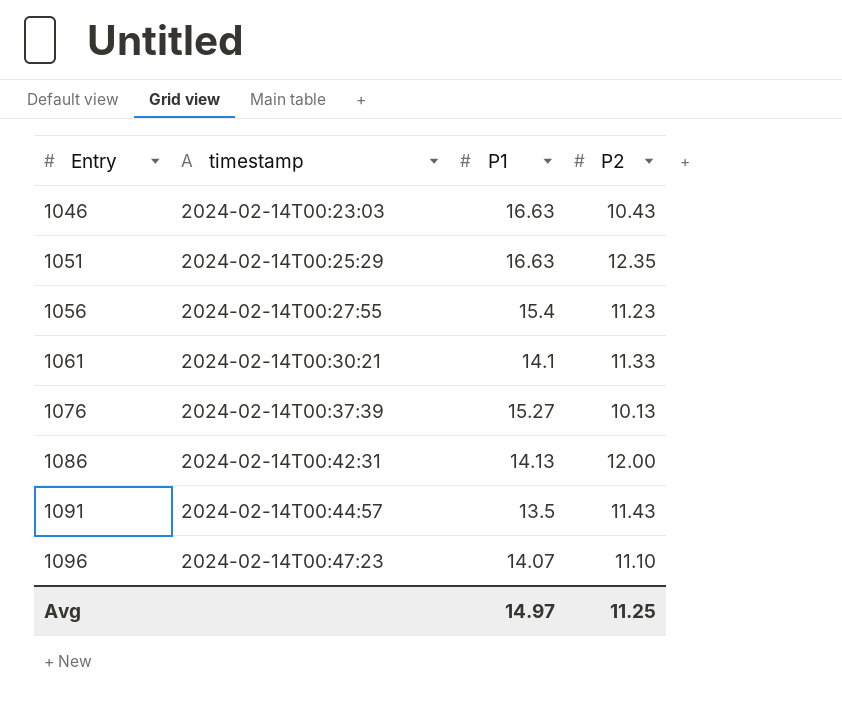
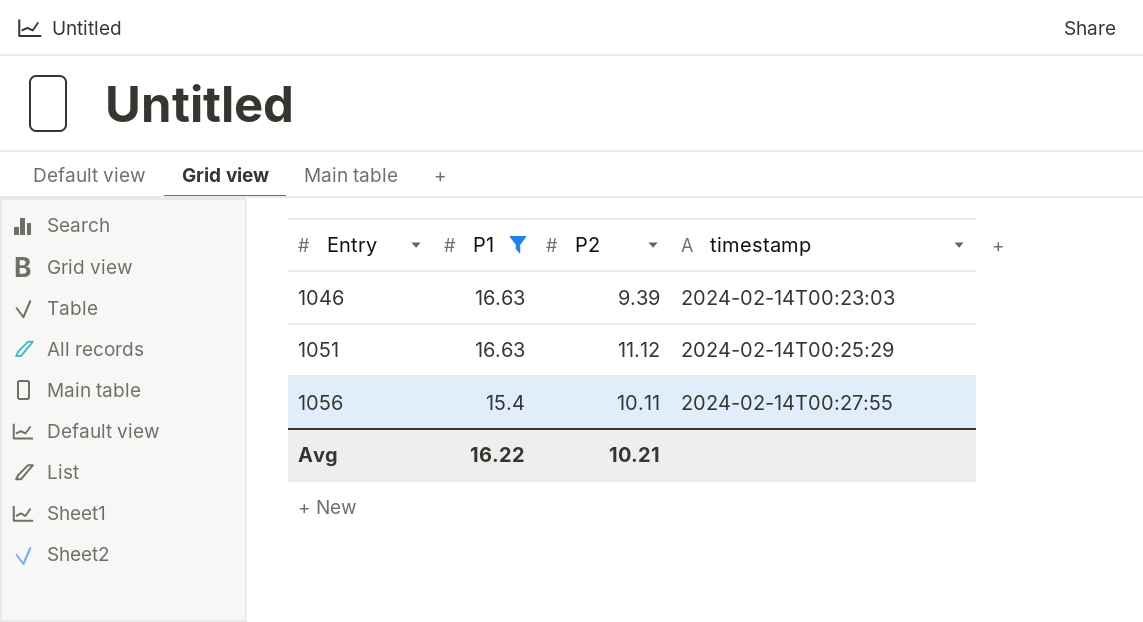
filter: none -> P1 >= 15.4
column timestamp | position: 2 -> 4
1046 | P2: 10.43 -> 9.39
1051 | P2: 12.35 -> 11.12
1056 | P2: 11.23 -> 10.11
Avg | P1: 14.97 -> 16.22
Avg | P2: 11.25 -> 10.21

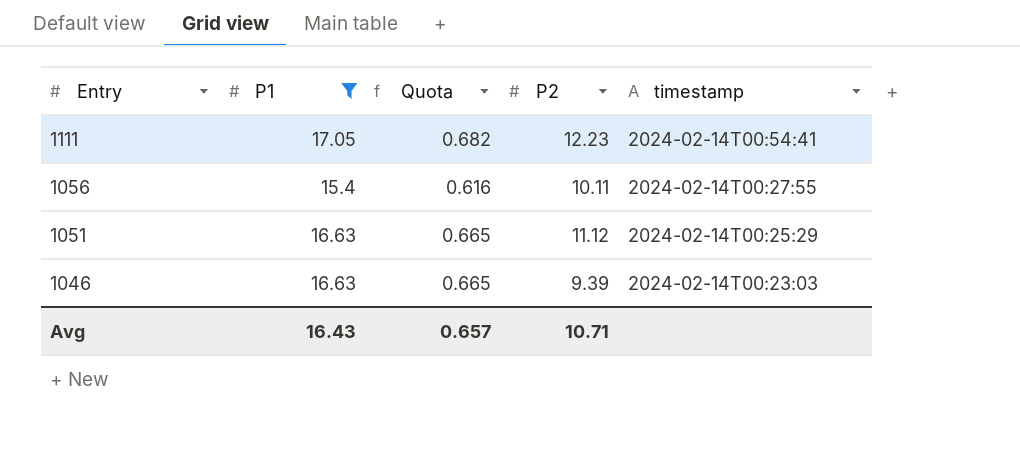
row order: Entry ascending -> Entry descending
column Quota | formula: none -> [P1] * 0.04
row 1111: none -> 17.05 | 0.682 | 12.23 | 2024-02-14T00:54:41
Avg | P1: 16.22 -> 16.43
Avg | P2: 10.21 -> 10.71

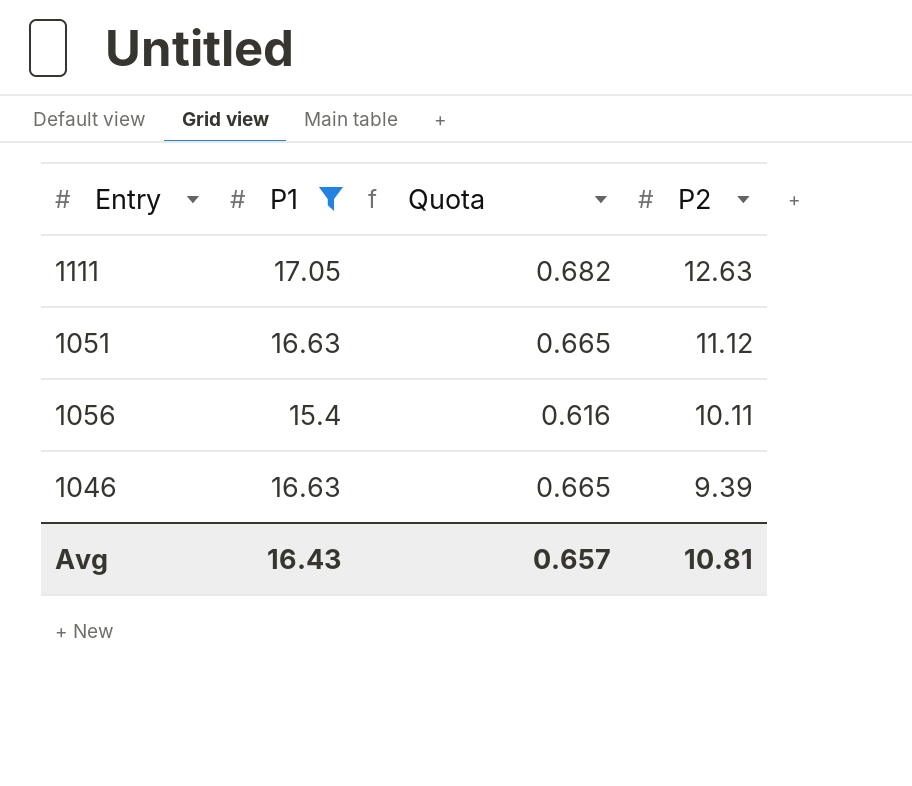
row order: Entry descending -> P2 descending
column timestamp | position: 5 -> none
1111 | P2: 12.23 -> 12.63
Avg | P2: 10.71 -> 10.81

